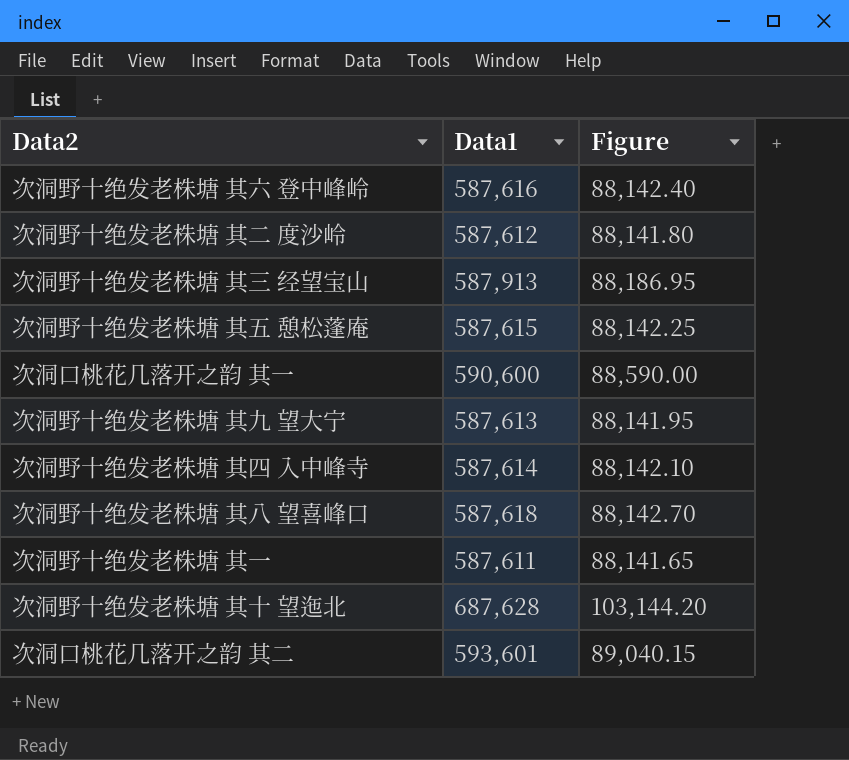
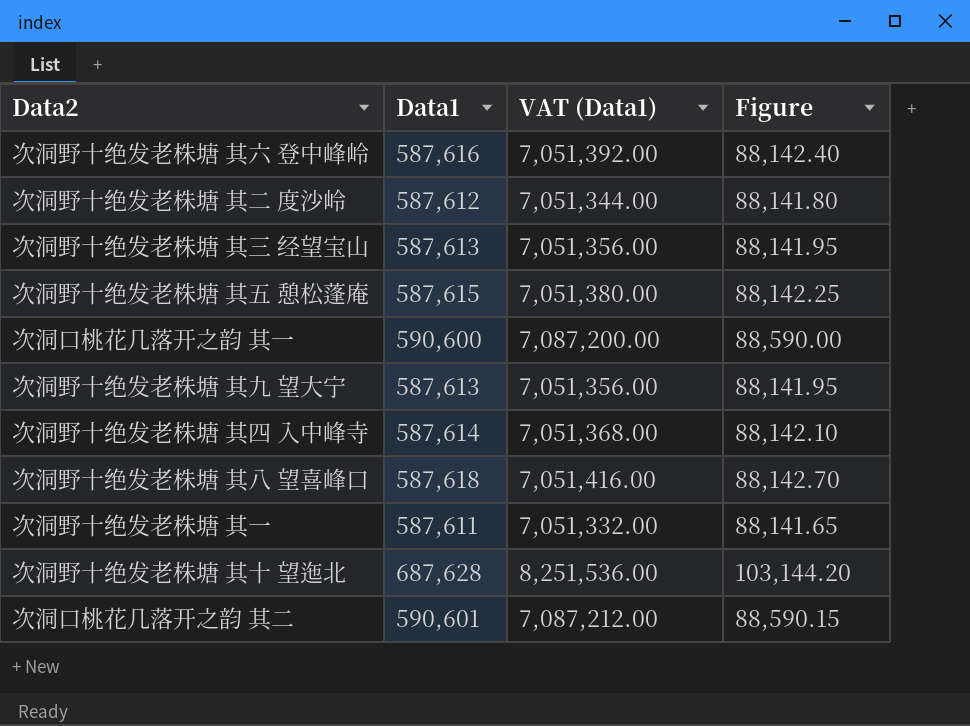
column VAT (Data1) | formula: none -> [Data1] * 12
次洞野十绝发老株塘 其三 经望宝山 | Data1: 587,913 -> 587,613
次洞野十绝发老株塘 其三 经望宝山 | Figure: 88,186.95 -> 88,141.95
次洞口桃花几落开之韵 其二 | Data1: 593,601 -> 590,601
次洞口桃花几落开之韵 其二 | Figure: 89,040.15 -> 88,590.15

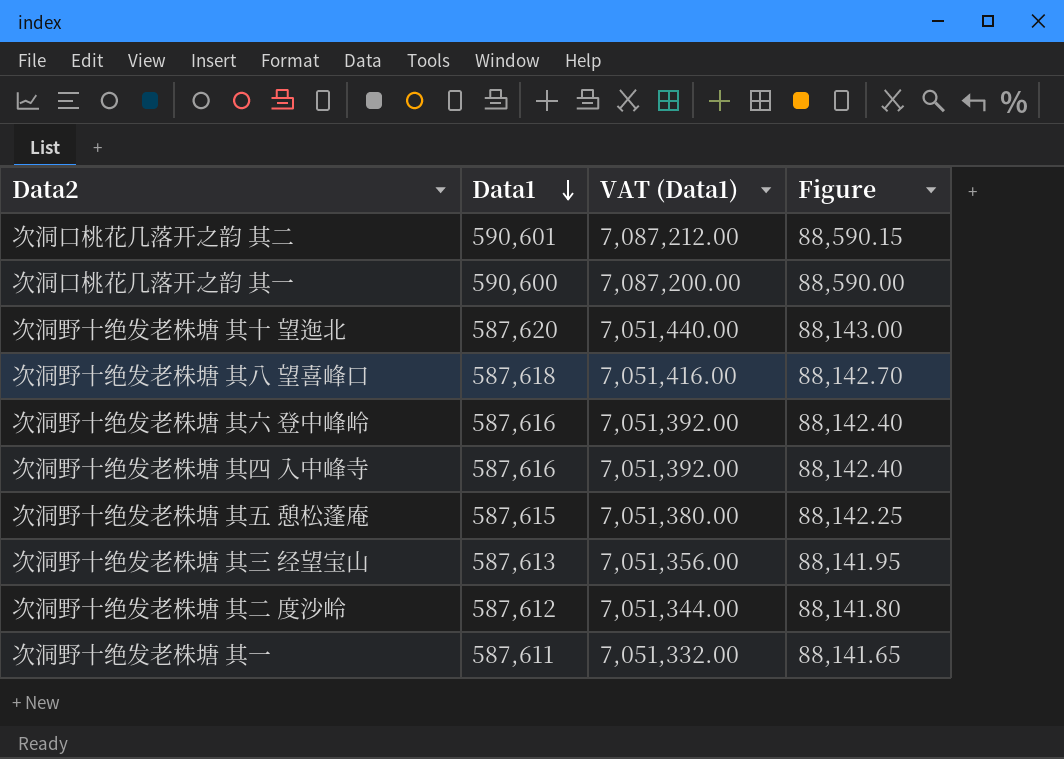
row order: none -> Data1 descending
row 次洞野十绝发老株塘 其九 望大宁: 587,613 | 7,051,356.00 | 88,141.95 -> none
次洞野十绝发老株塘 其十 望迤北 | Data1: 687,628 -> 587,620
次洞野十绝发老株塘 其十 望迤北 | VAT (Data1): 8,251,536.00 -> 7,051,440.00
次洞野十绝发老株塘 其十 望迤北 | Figure: 103,144.20 -> 88,143.00
次洞野十绝发老株塘 其四 入中峰寺 | Data1: 587,614 -> 587,616
次洞野十绝发老株塘 其四 入中峰寺 | VAT (Data1): 7,051,368.00 -> 7,051,392.00
次洞野十绝发老株塘 其四 入中峰寺 | Figure: 88,142.10 -> 88,142.40

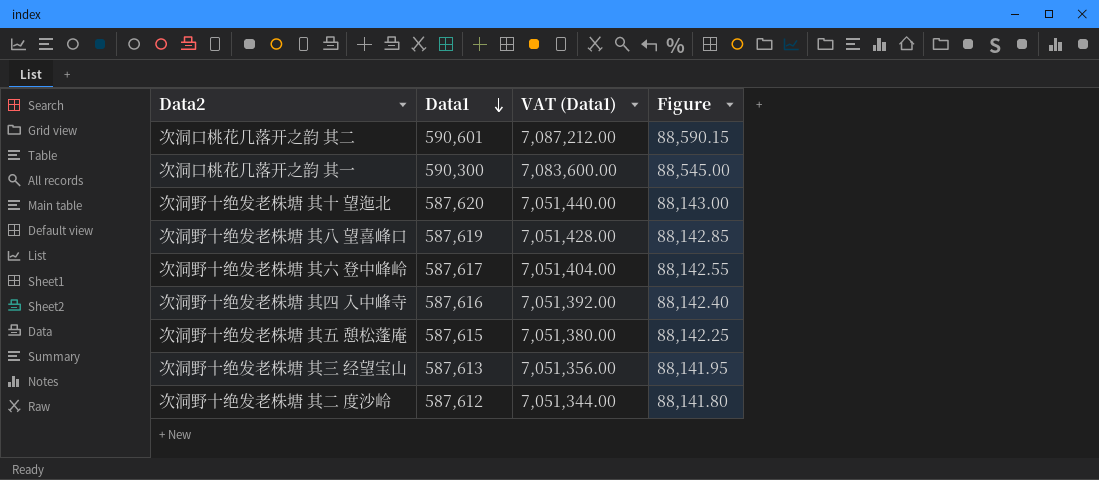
row 次洞野十绝发老株塘 其一: 587,611 | 7,051,332.00 | 88,141.65 -> none
次洞口桃花几落开之韵 其一 | Data1: 590,600 -> 590,300
次洞口桃花几落开之韵 其一 | VAT (Data1): 7,087,200.00 -> 7,083,600.00
次洞口桃花几落开之韵 其一 | Figure: 88,590.00 -> 88,545.00
次洞野十绝发老株塘 其八 望喜峰口 | Data1: 587,618 -> 587,619
次洞野十绝发老株塘 其八 望喜峰口 | VAT (Data1): 7,051,416.00 -> 7,051,428.00
次洞野十绝发老株塘 其八 望喜峰口 | Figure: 88,142.70 -> 88,142.85
次洞野十绝发老株塘 其六 登中峰岭 | Data1: 587,616 -> 587,617
次洞野十绝发老株塘 其六 登中峰岭 | VAT (Data1): 7,051,392.00 -> 7,051,404.00
次洞野十绝发老株塘 其六 登中峰岭 | Figure: 88,142.40 -> 88,142.55

